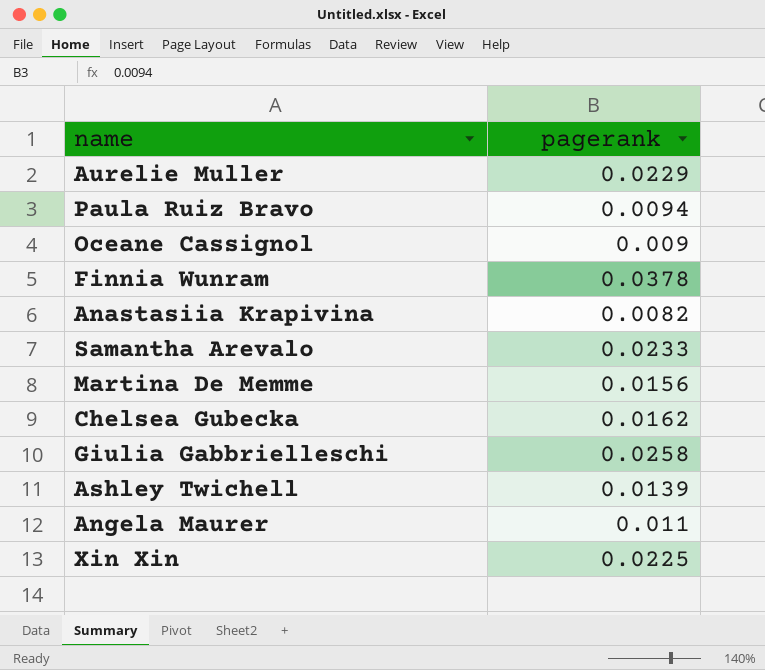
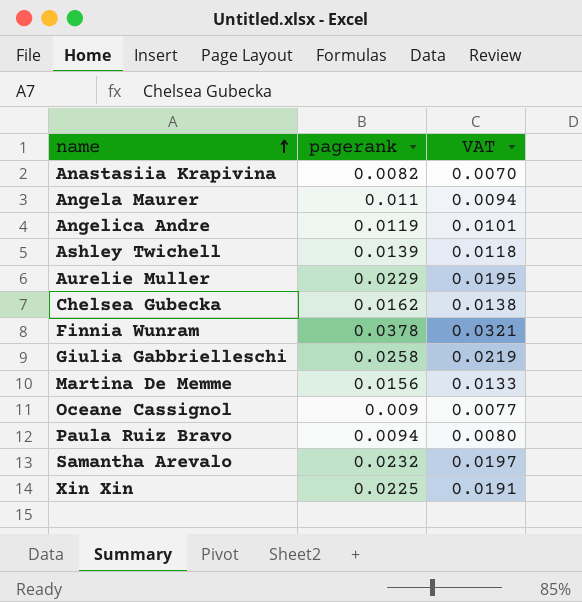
row order: none -> name ascending
column VAT | formula: none -> [pagerank] * 0.85
row Angelica Andre: none -> 0.0119 | 0.0101
Samantha Arevalo | pagerank: 0.0233 -> 0.0232

